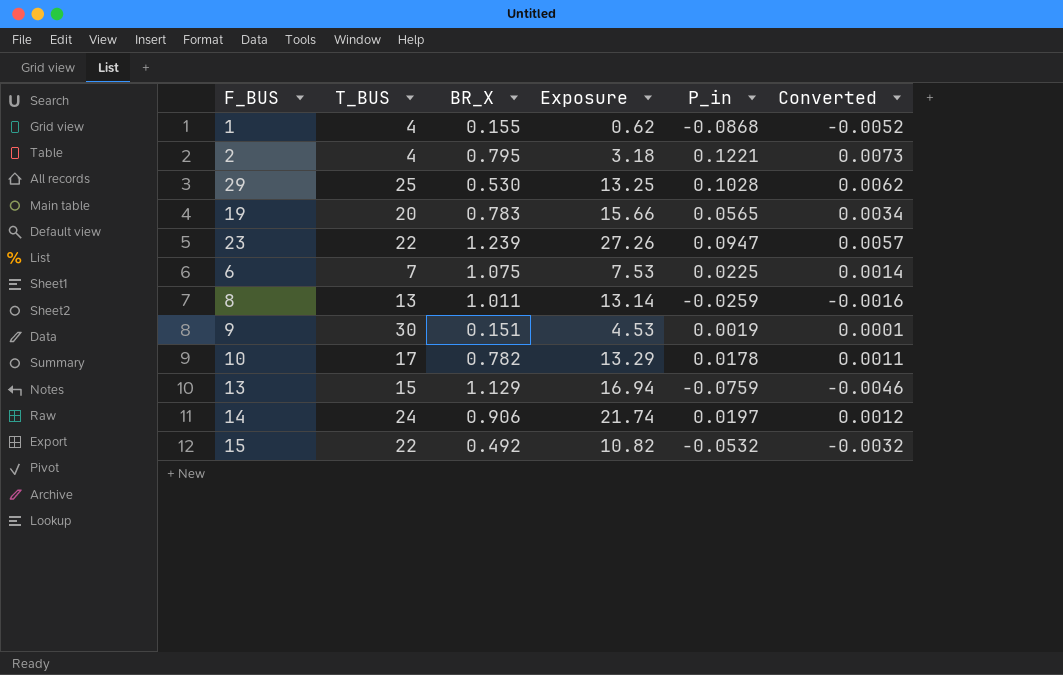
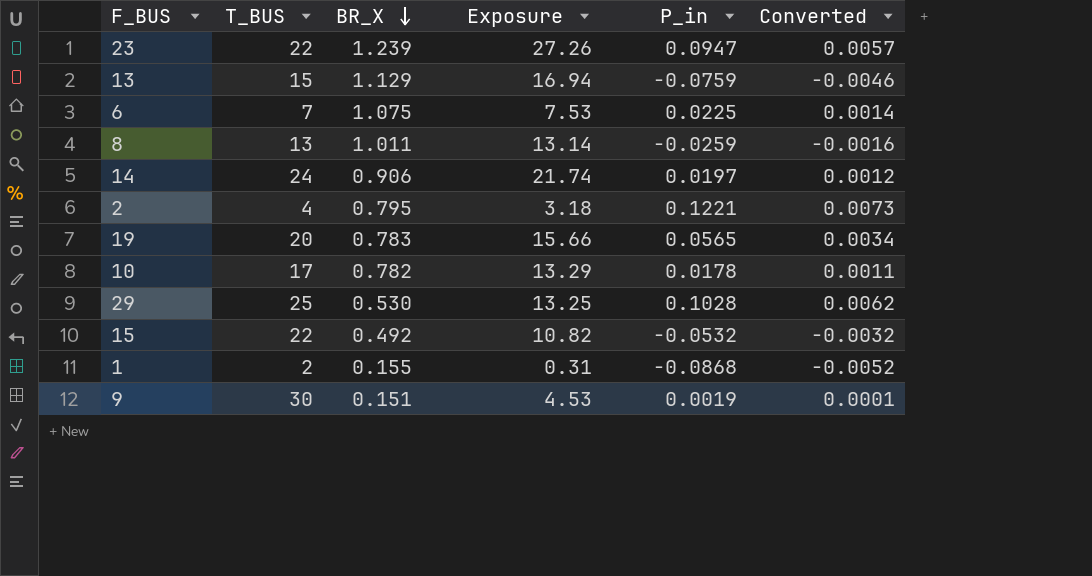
row order: none -> BR_X descending
1 | T_BUS: 4 -> 2
1 | Exposure: 0.62 -> 0.31

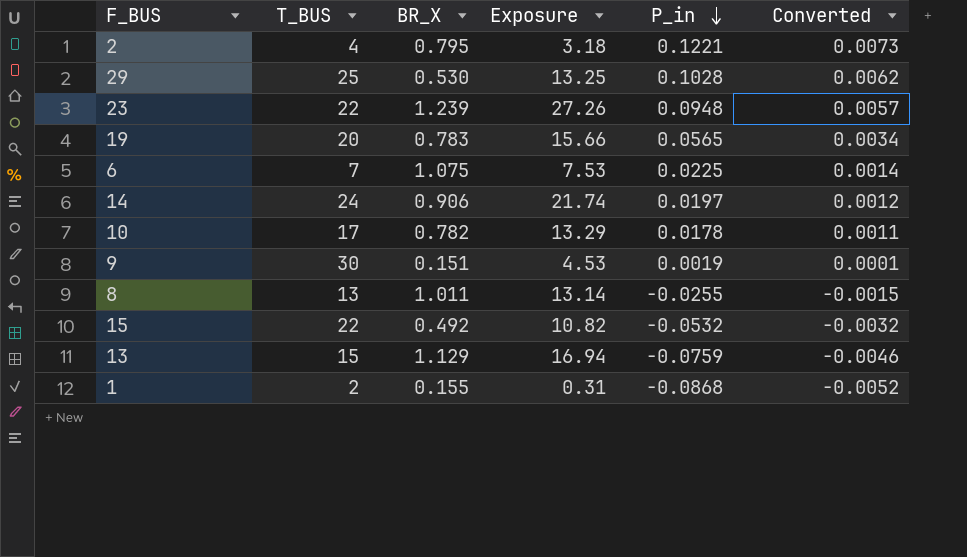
row order: BR_X descending -> P_in descending
23 | P_in: 0.0947 -> 0.0948
8 | P_in: -0.0259 -> -0.0255
8 | Converted: -0.0016 -> -0.0015

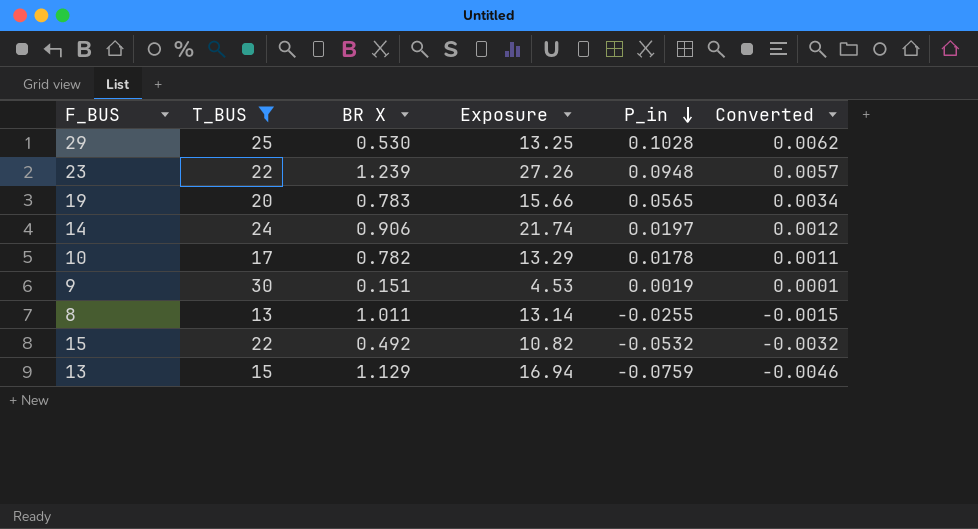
filter: none -> T_BUS >= 13
column name: BR_X -> BR X

